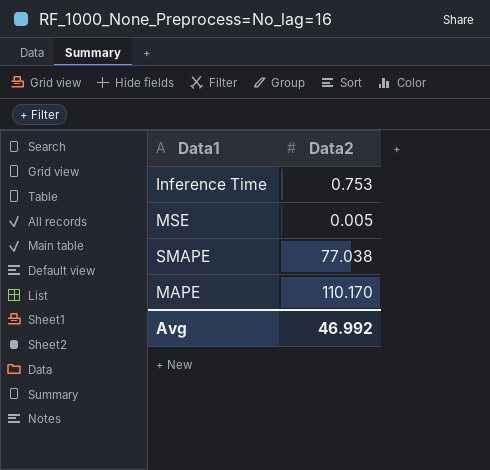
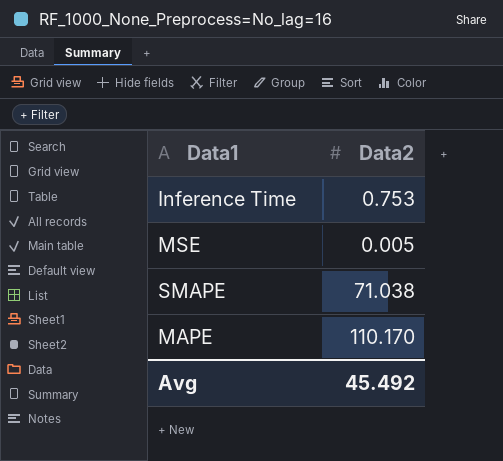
SMAPE | Data2: 77.038 -> 71.038
Avg | Data2: 46.992 -> 45.492

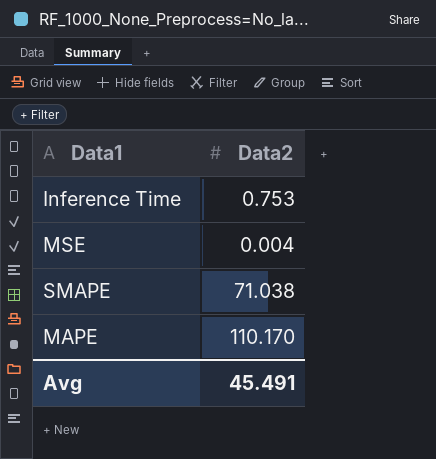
MSE | Data2: 0.005 -> 0.004
Avg | Data2: 45.492 -> 45.491

